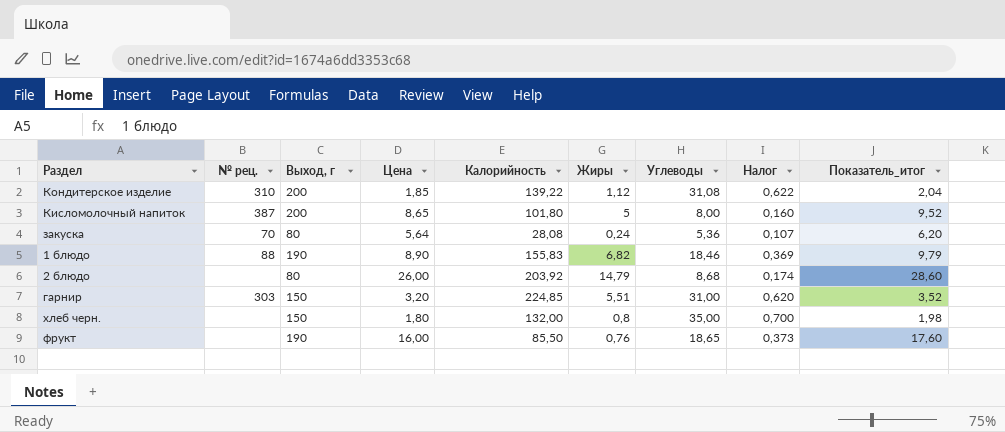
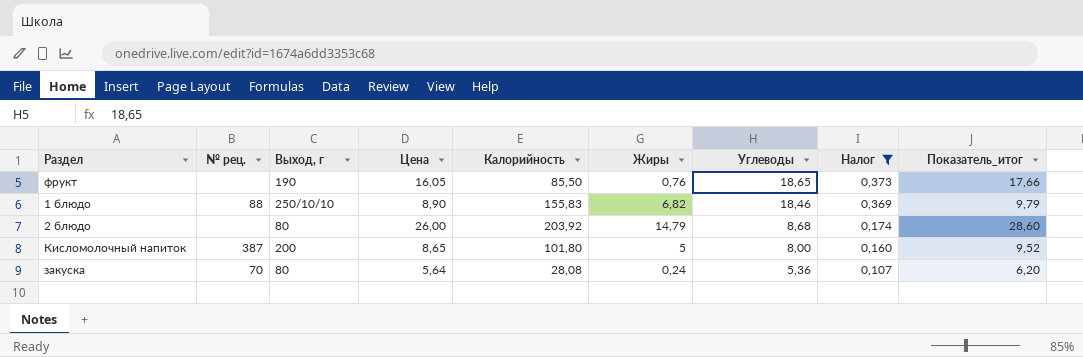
filter: none -> Налог <= 0,373
row order: none -> Углеводы descending
фрукт | Цена: 16,00 -> 16,05
фрукт | Показатель_итог: 17,60 -> 17,66
1 блюдо | Выход, г: 190 -> 250/10/10

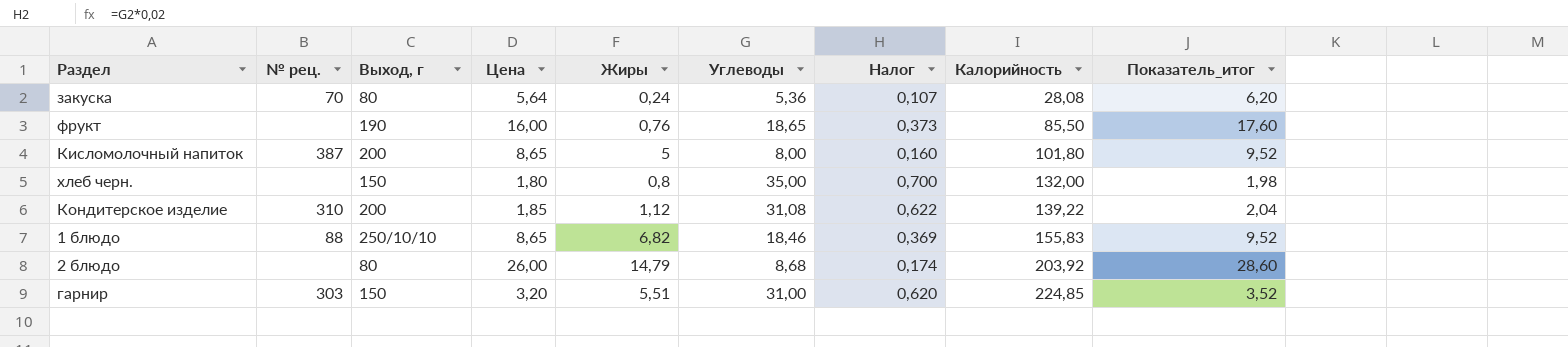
filter: Налог <= 0,373 -> none
row order: Углеводы descending -> Калорийность ascending
column Калорийность | position: 5 -> 8
фрукт | Цена: 16,05 -> 16,00
фрукт | Показатель_итог: 17,66 -> 17,60
1 блюдо | Цена: 8,90 -> 8,65
1 блюдо | Показатель_итог: 9,79 -> 9,52

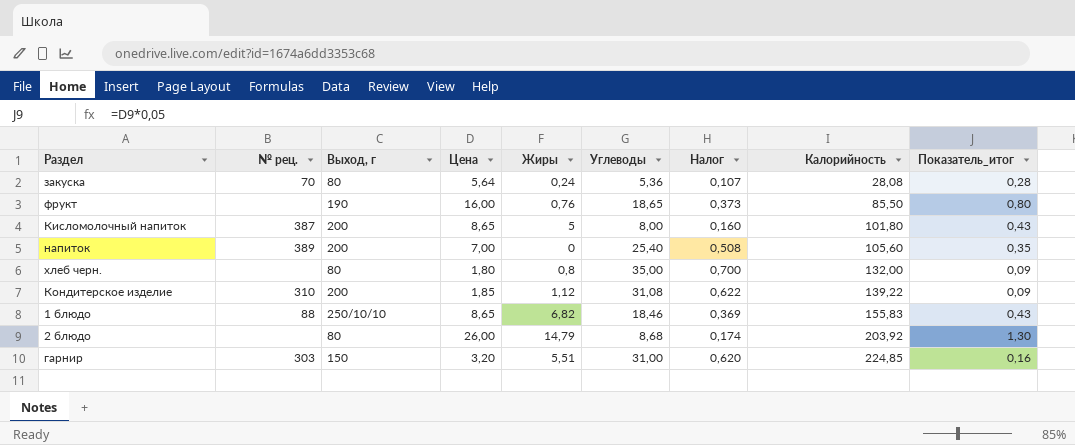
column Показатель_итог | formula: [Цена] * 1,1 -> [Цена] * 0,05
row напиток: none -> 389 | 200 | 7,00 | 0 | 25,40 | 0,508 | 105,60 | 0,35
хлеб черн. | Выход, г: 150 -> 80

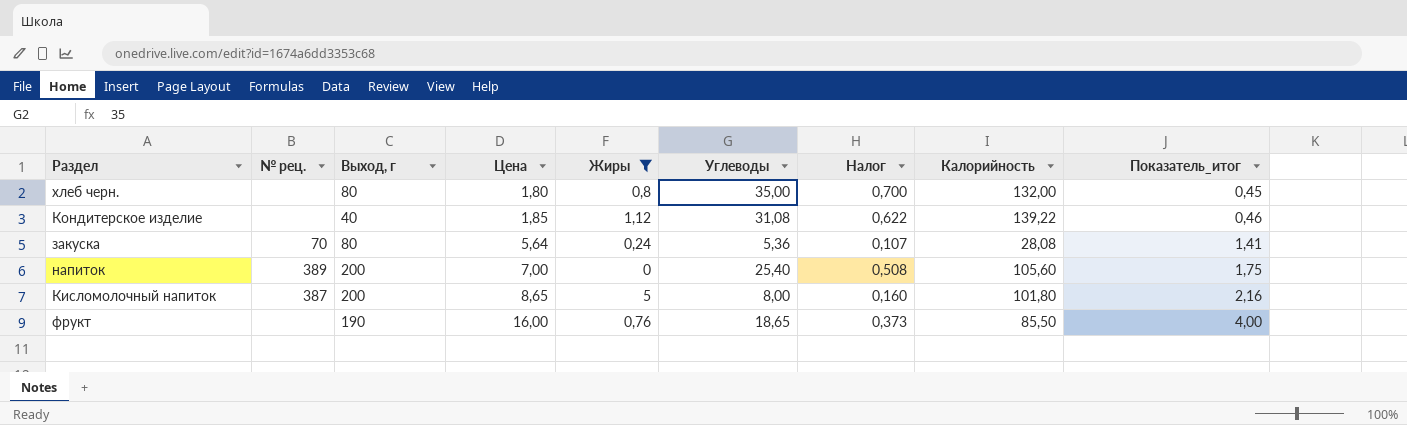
filter: none -> Жиры <= 5
row order: Калорийность ascending -> Цена ascending
column Показатель_итог | formula: [Цена] * 0,05 -> [Цена] * 0,25
Кондитерское изделие | № рец.: 310 -> none
Кондитерское изделие | Выход, г: 200 -> 40

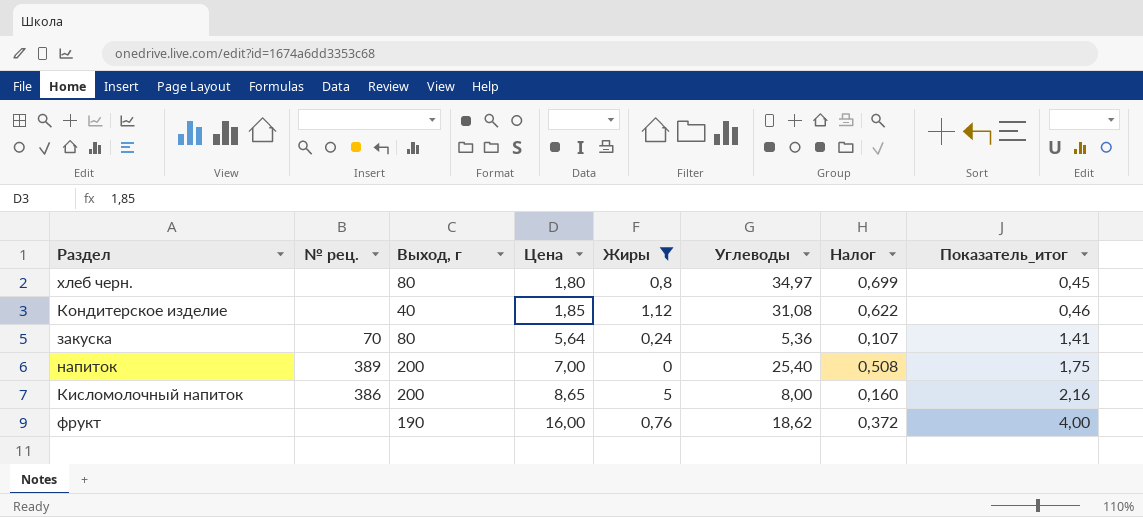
column Калорийность | position: 8 -> none
хлеб черн. | Углеводы: 35,00 -> 34,97
хлеб черн. | Налог: 0,700 -> 0,699
Кисломолочный напиток | № рец.: 387 -> 386
фрукт | Углеводы: 18,65 -> 18,62
фрукт | Налог: 0,373 -> 0,372

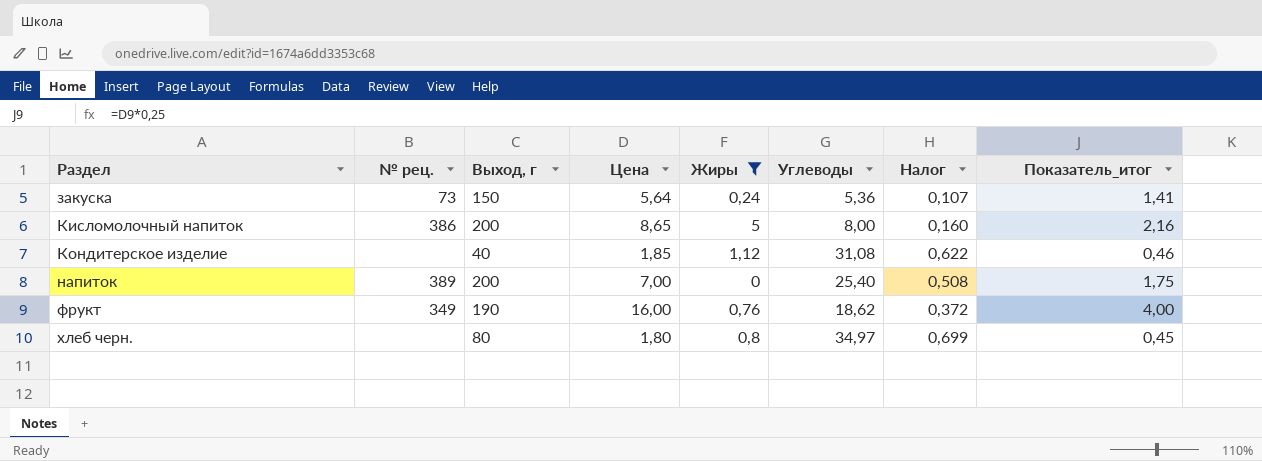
row order: Цена ascending -> Раздел ascending
закуска | № рец.: 70 -> 73
закуска | Выход, г: 80 -> 150
фрукт | № рец.: none -> 349

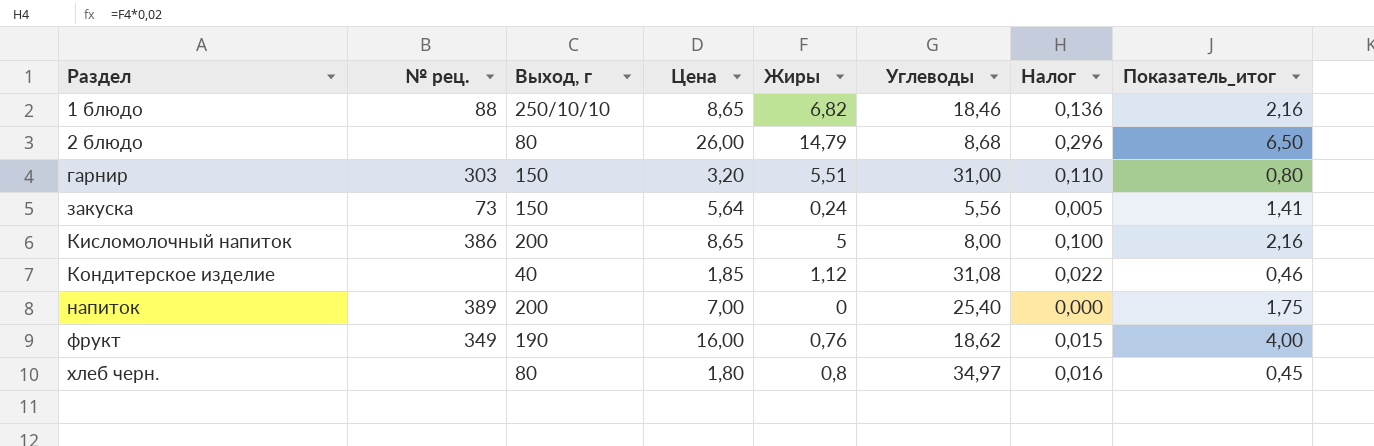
filter: Жиры <= 5 -> none
column Налог | formula: [Углеводы] * 0,02 -> [Жиры] * 0,02
закуска | Углеводы: 5,36 -> 5,56

